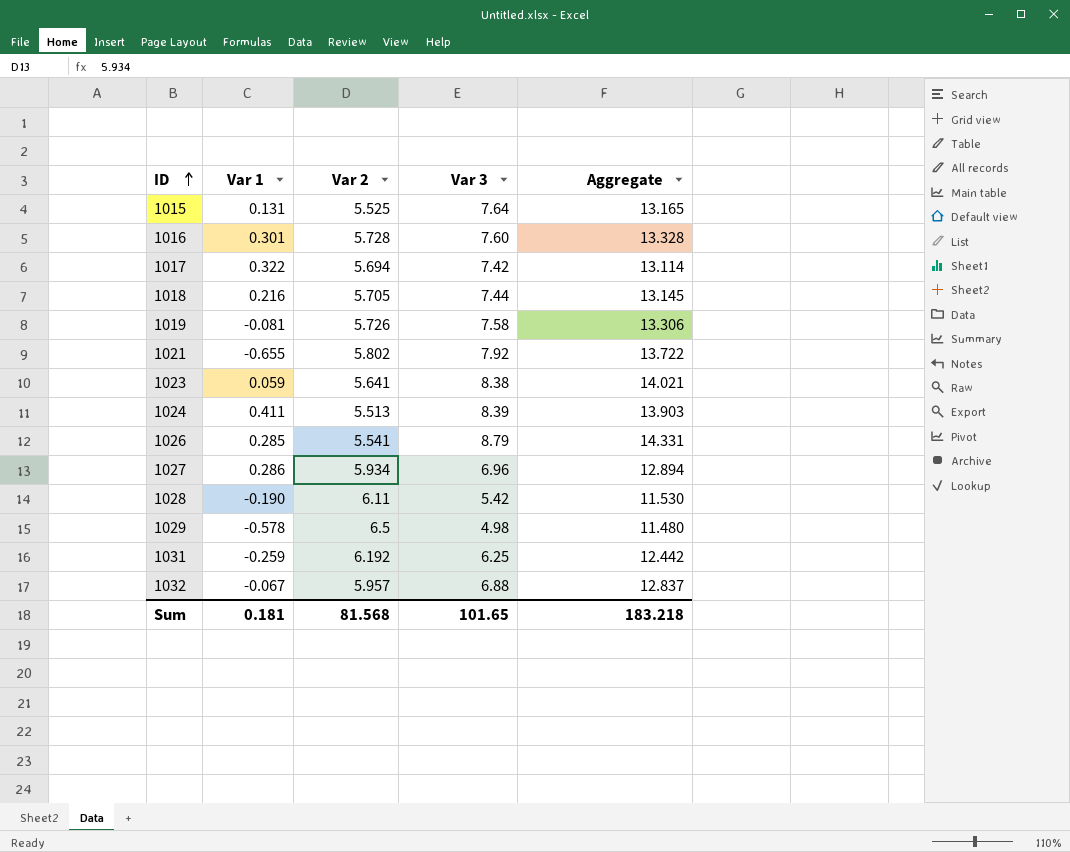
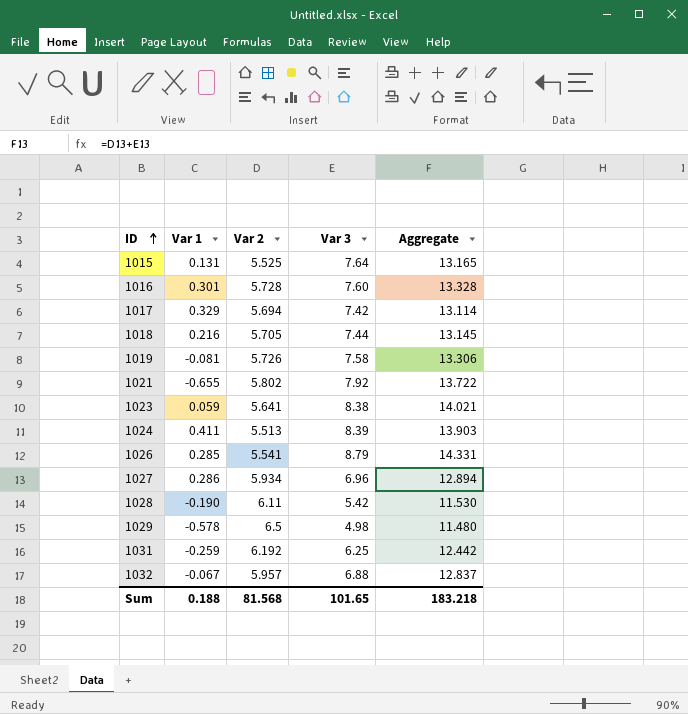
1017 | Var 1: 0.322 -> 0.329
Sum | Var 1: 0.181 -> 0.188

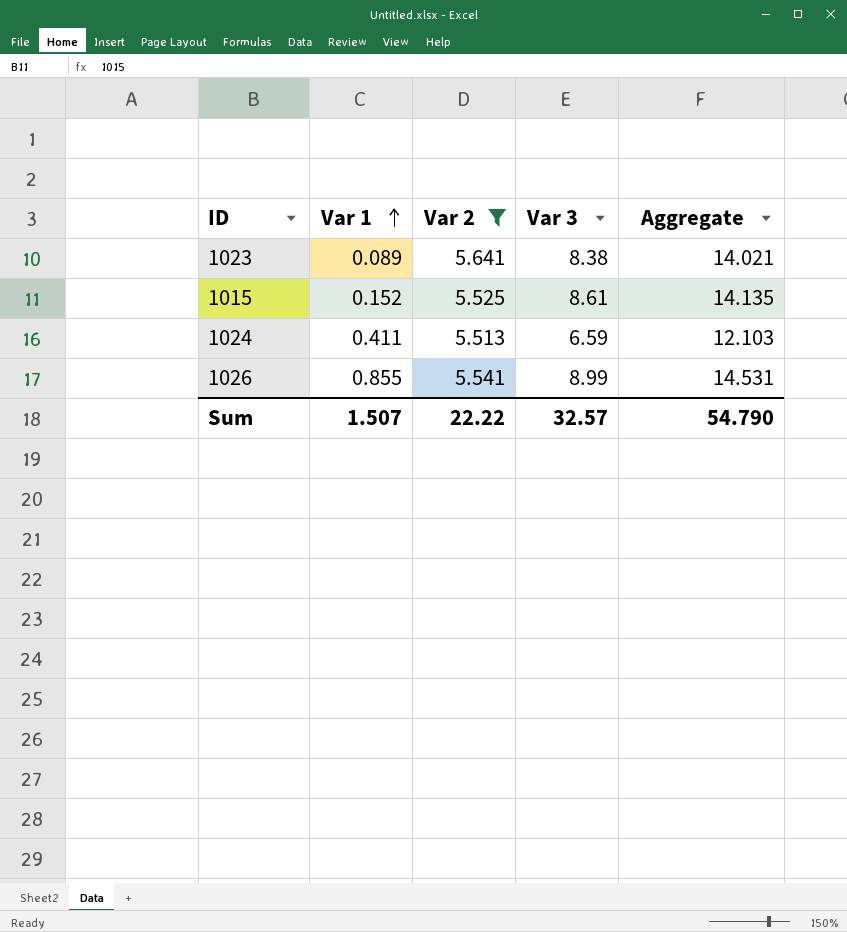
filter: none -> Var 2 <= 5.641
row order: ID ascending -> Var 1 ascending
1023 | Var 1: 0.059 -> 0.089
1015 | Var 1: 0.131 -> 0.152
1015 | Var 3: 7.64 -> 8.61
1015 | Aggregate: 13.165 -> 14.135
1024 | Var 3: 8.39 -> 6.59
1024 | Aggregate: 13.903 -> 12.103
1026 | Var 1: 0.285 -> 0.855
1026 | Var 3: 8.79 -> 8.99
1026 | Aggregate: 14.331 -> 14.531
Sum | Var 1: 0.188 -> 1.507
Sum | Var 2: 81.568 -> 22.22
Sum | Var 3: 101.65 -> 32.57
Sum | Aggregate: 183.218 -> 54.790

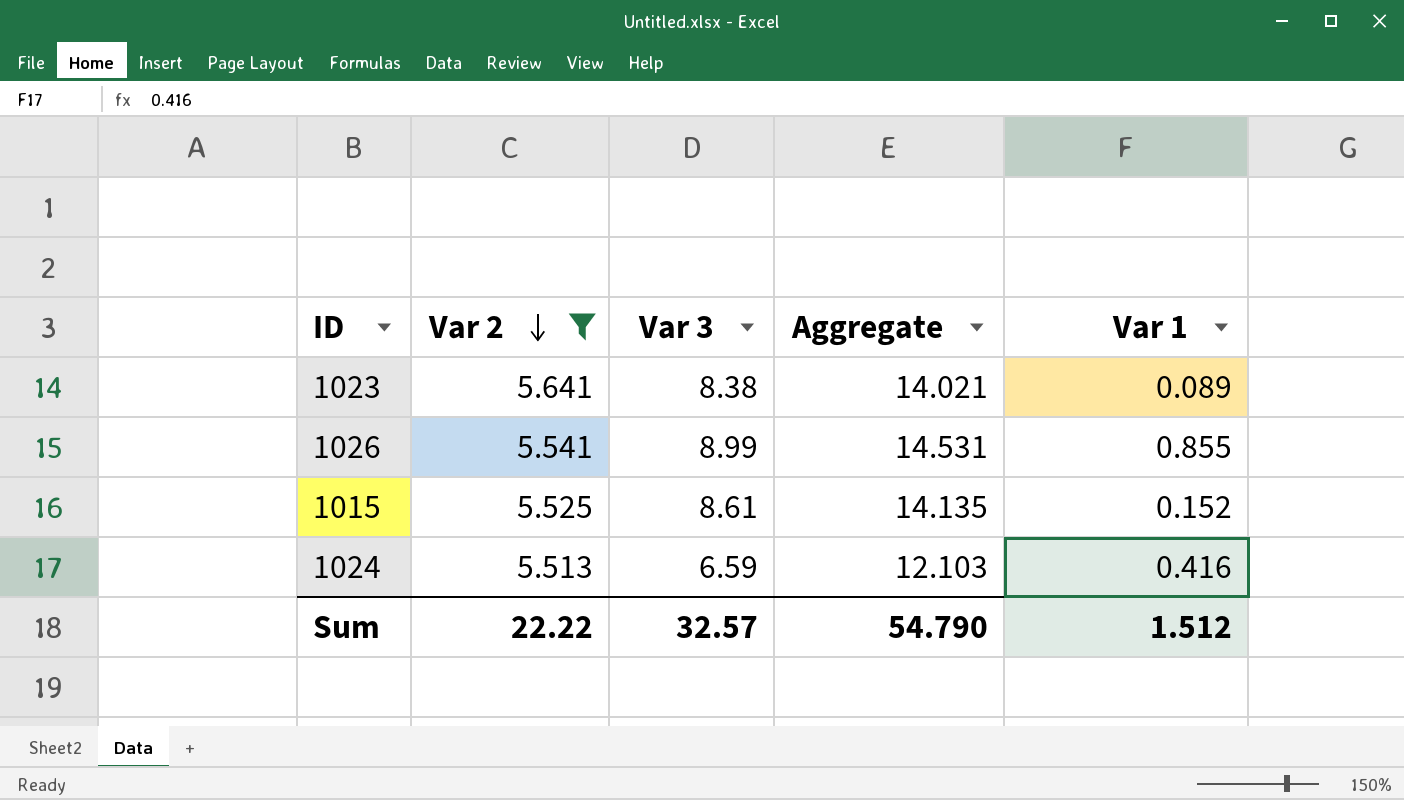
row order: Var 1 ascending -> Var 2 descending
column Var 1 | position: 2 -> 5
1024 | Var 1: 0.411 -> 0.416
Sum | Var 1: 1.507 -> 1.512

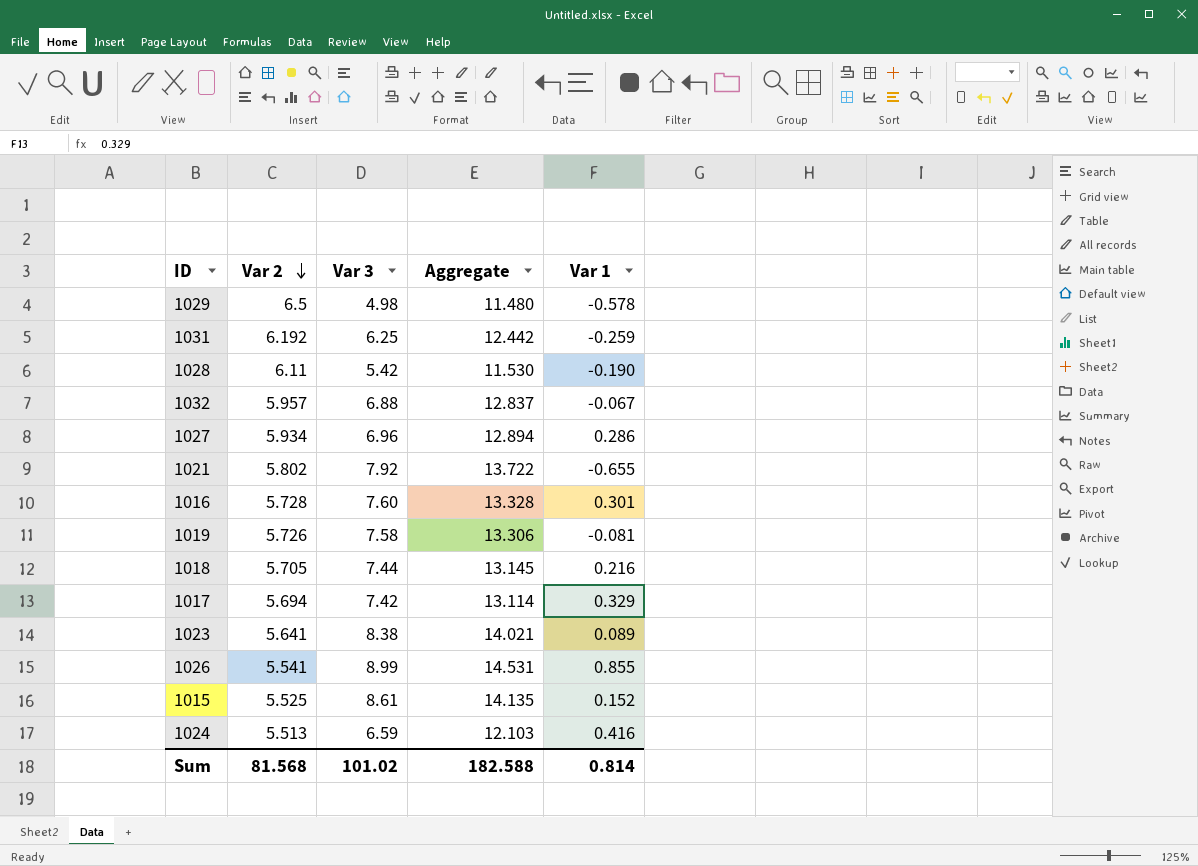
filter: Var 2 <= 5.641 -> none
Sum | Var 2: 22.22 -> 81.568
Sum | Var 3: 32.57 -> 101.02
Sum | Aggregate: 54.790 -> 182.588
Sum | Var 1: 1.512 -> 0.814

